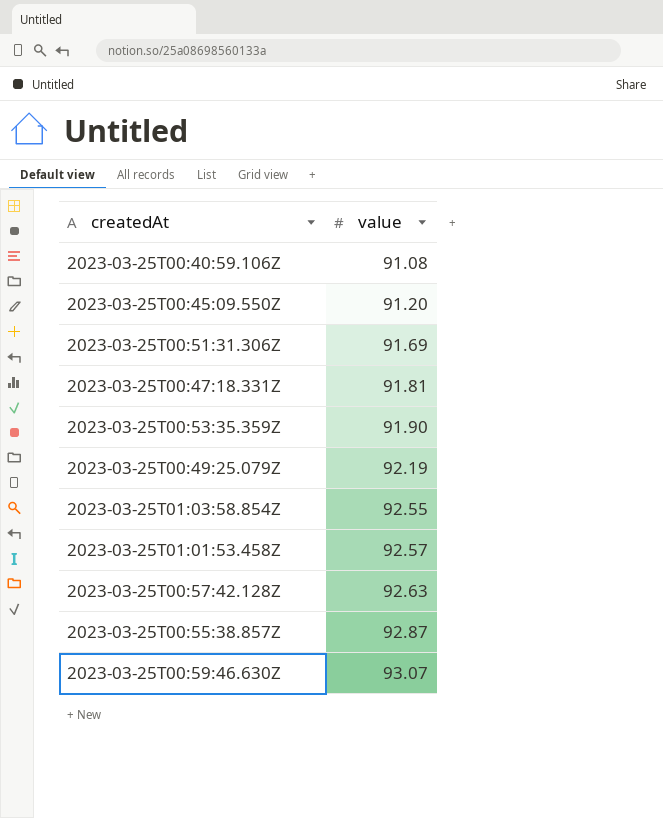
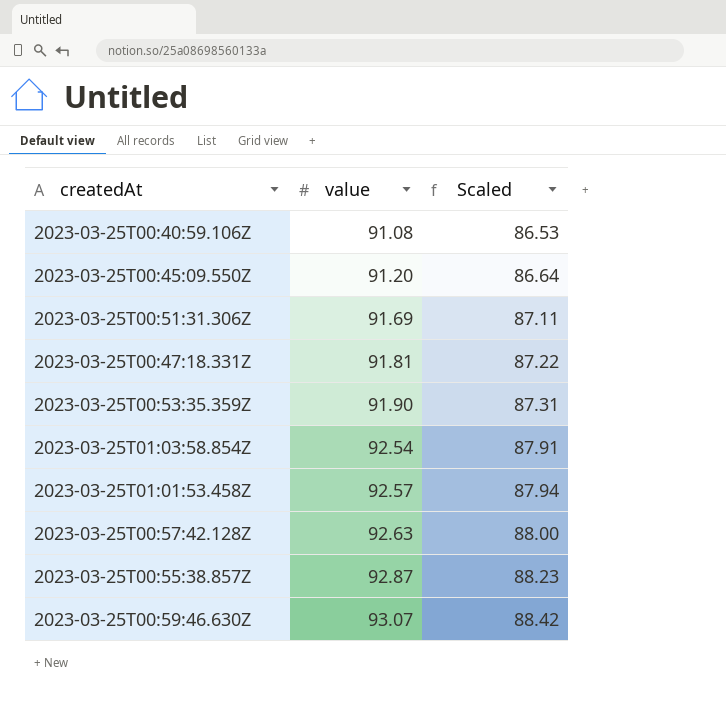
column Scaled | formula: none -> [value] * 0.95
row 2023-03-25T00:49:25.079Z: 92.19 -> none
2023-03-25T01:03:58.854Z | value: 92.55 -> 92.54

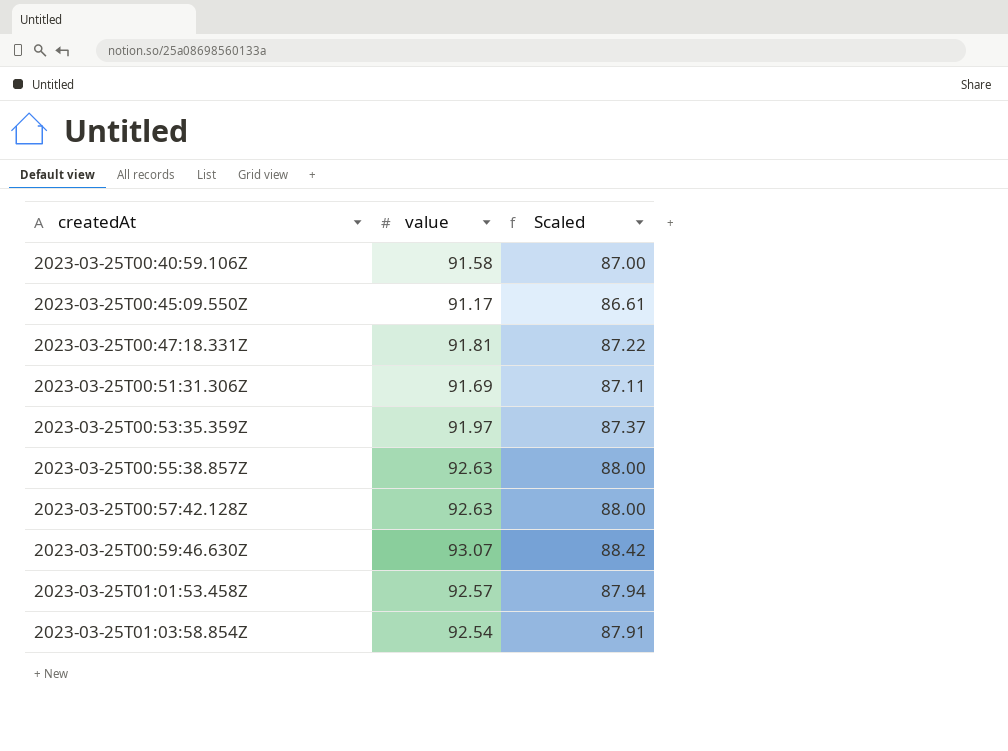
row order: value ascending -> createdAt ascending
2023-03-25T00:40:59.106Z | value: 91.08 -> 91.58
2023-03-25T00:40:59.106Z | Scaled: 86.53 -> 87.00
2023-03-25T00:45:09.550Z | value: 91.20 -> 91.17
2023-03-25T00:45:09.550Z | Scaled: 86.64 -> 86.61
2023-03-25T00:53:35.359Z | value: 91.90 -> 91.97
2023-03-25T00:53:35.359Z | Scaled: 87.31 -> 87.37
2023-03-25T00:55:38.857Z | value: 92.87 -> 92.63
2023-03-25T00:55:38.857Z | Scaled: 88.23 -> 88.00

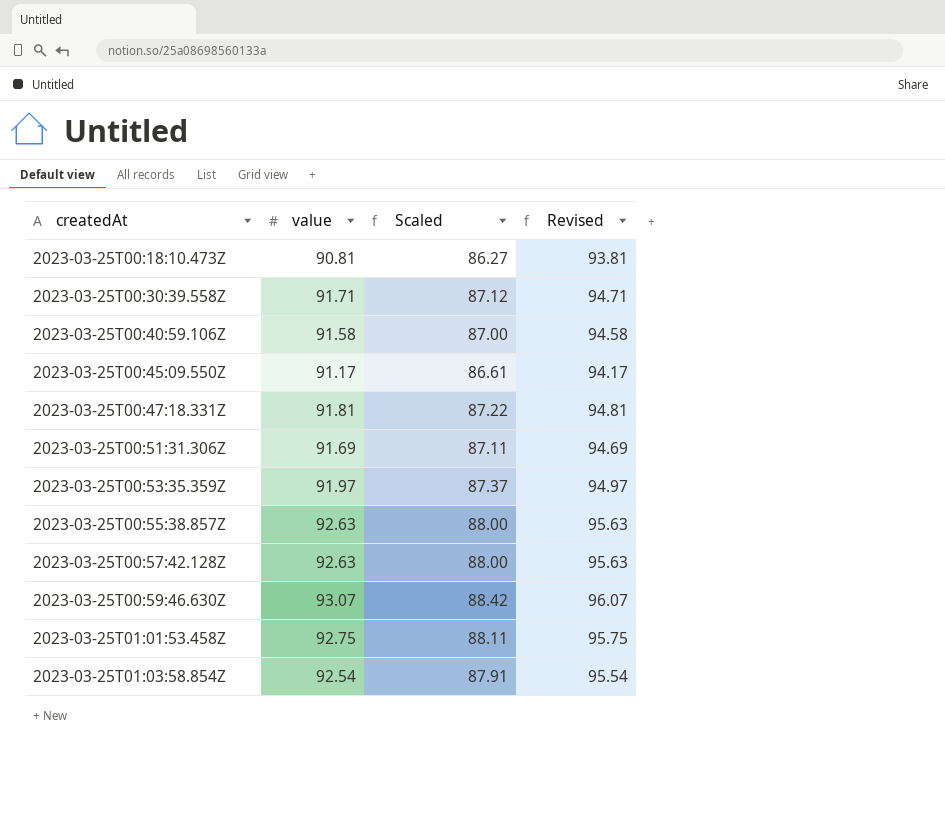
column Revised | formula: none -> [value] + 3
row 2023-03-25T00:18:10.473Z: none -> 90.81 | 86.27 | 93.81
row 2023-03-25T00:30:39.558Z: none -> 91.71 | 87.12 | 94.71
2023-03-25T01:01:53.458Z | value: 92.57 -> 92.75
2023-03-25T01:01:53.458Z | Scaled: 87.94 -> 88.11

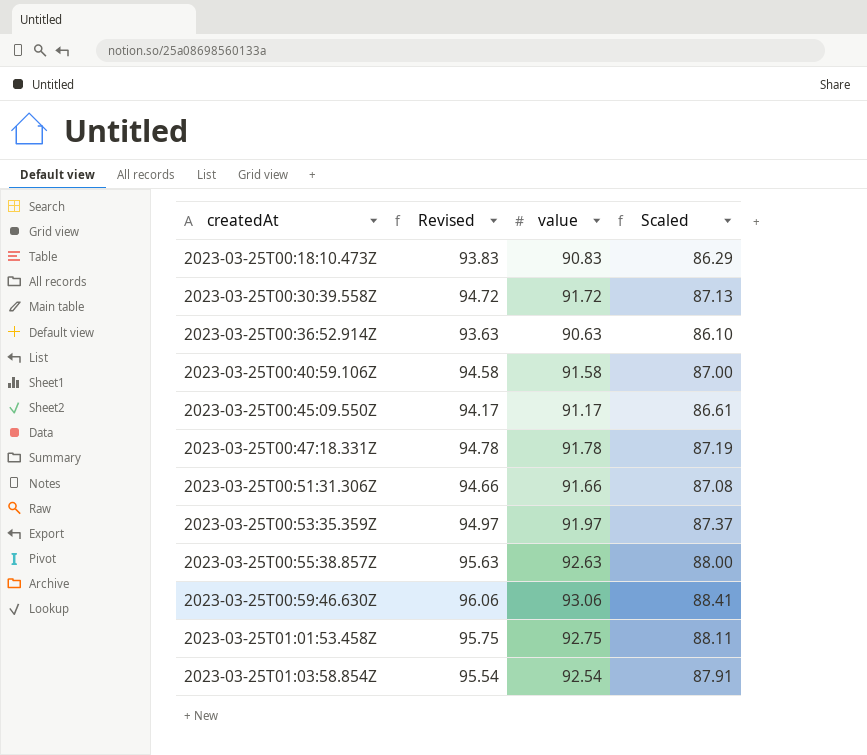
column Revised | position: 4 -> 2
row 2023-03-25T00:57:42.128Z: 92.63 | 88.00 | 95.63 -> none
2023-03-25T00:18:10.473Z | Revised: 93.81 -> 93.83
2023-03-25T00:18:10.473Z | value: 90.81 -> 90.83
2023-03-25T00:18:10.473Z | Scaled: 86.27 -> 86.29
2023-03-25T00:30:39.558Z | Revised: 94.71 -> 94.72
2023-03-25T00:30:39.558Z | value: 91.71 -> 91.72
2023-03-25T00:30:39.558Z | Scaled: 87.12 -> 87.13
row 2023-03-25T00:36:52.914Z: none -> 93.63 | 90.63 | 86.10
2023-03-25T00:47:18.331Z | Revised: 94.81 -> 94.78
2023-03-25T00:47:18.331Z | value: 91.81 -> 91.78
2023-03-25T00:47:18.331Z | Scaled: 87.22 -> 87.19
2023-03-25T00:51:31.306Z | Revised: 94.69 -> 94.66
2023-03-25T00:51:31.306Z | value: 91.69 -> 91.66
2023-03-25T00:51:31.306Z | Scaled: 87.11 -> 87.08
2023-03-25T00:59:46.630Z | Revised: 96.07 -> 96.06
2023-03-25T00:59:46.630Z | value: 93.07 -> 93.06
2023-03-25T00:59:46.630Z | Scaled: 88.42 -> 88.41

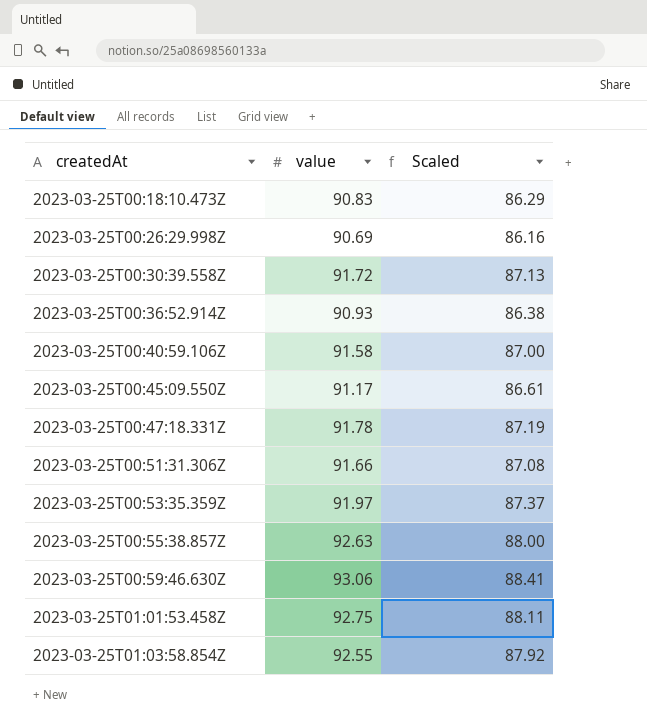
column Revised | formula: [value] + 3 -> none
row 2023-03-25T00:26:29.998Z: none -> 90.69 | 86.16
2023-03-25T00:36:52.914Z | value: 90.63 -> 90.93
2023-03-25T00:36:52.914Z | Scaled: 86.10 -> 86.38
2023-03-25T01:03:58.854Z | value: 92.54 -> 92.55
2023-03-25T01:03:58.854Z | Scaled: 87.91 -> 87.92

